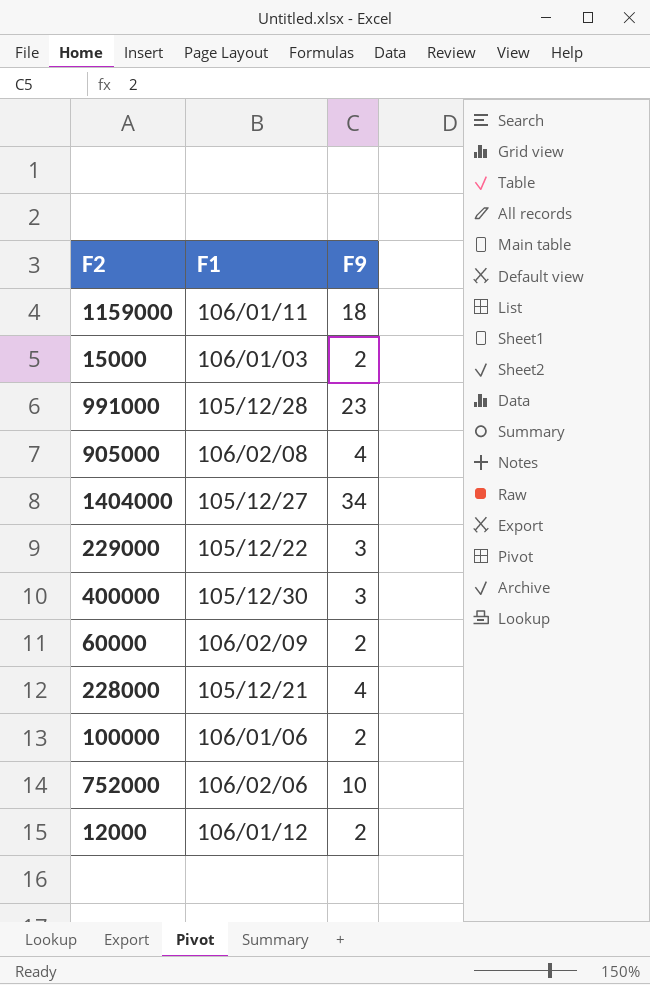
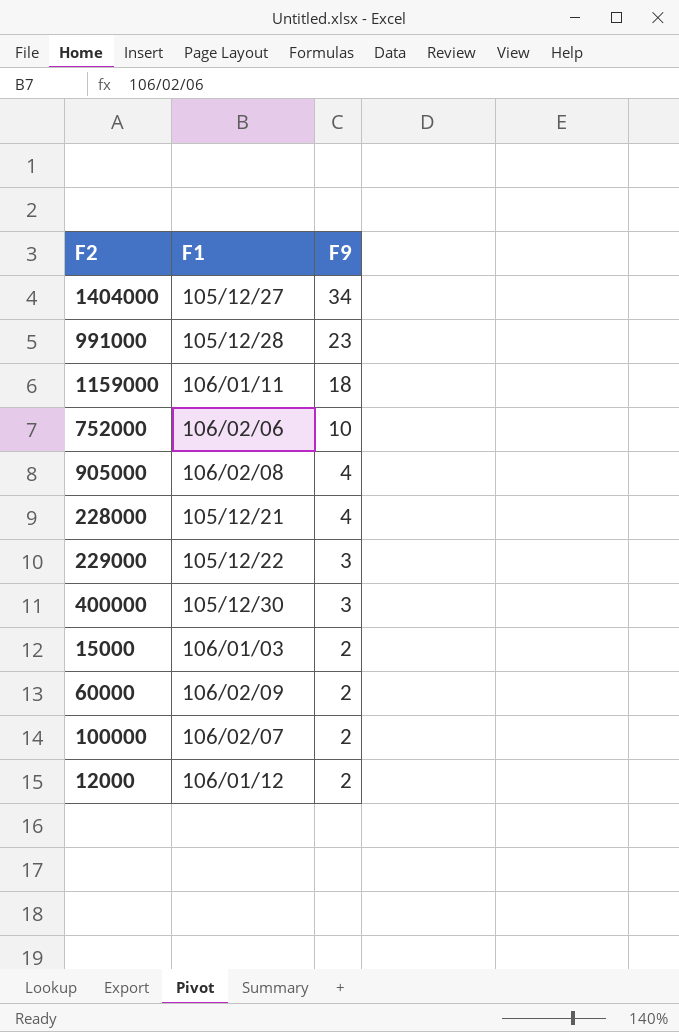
row order: none -> F9 descending
100000 | F1: 106/01/06 -> 106/02/07

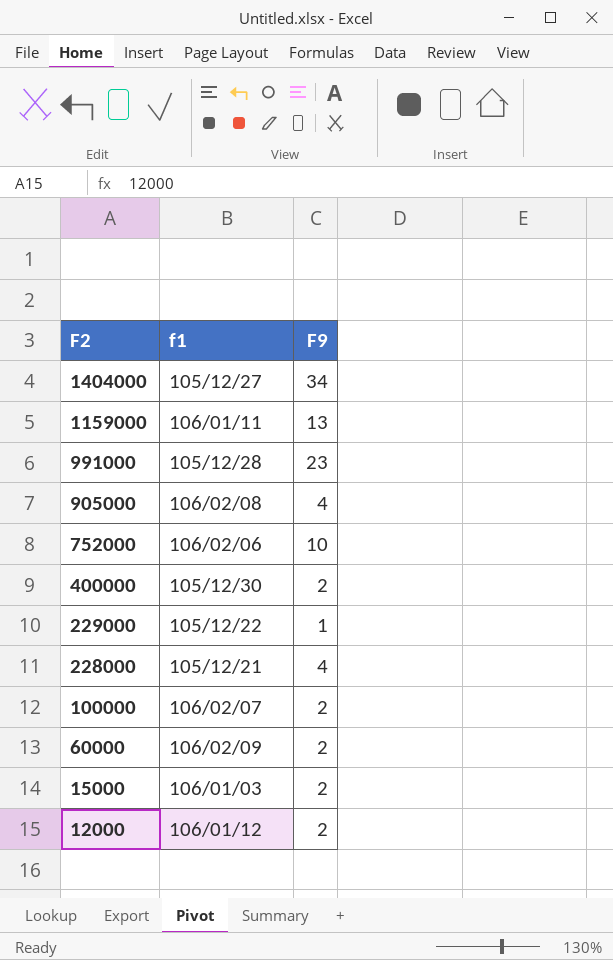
row order: F9 descending -> F2 descending
column name: F1 -> f1
1159000 | F9: 18 -> 13
400000 | F9: 3 -> 2
229000 | F9: 3 -> 1

